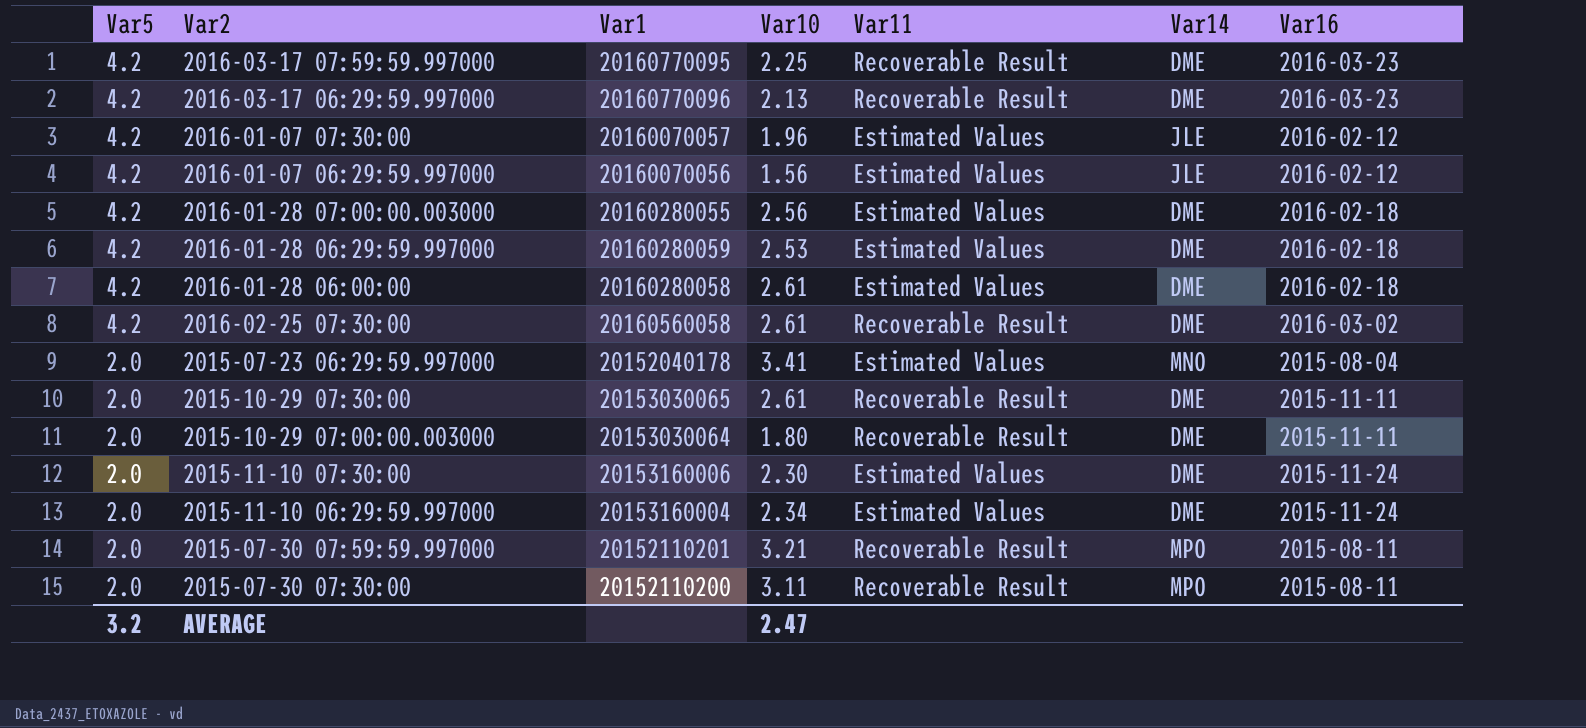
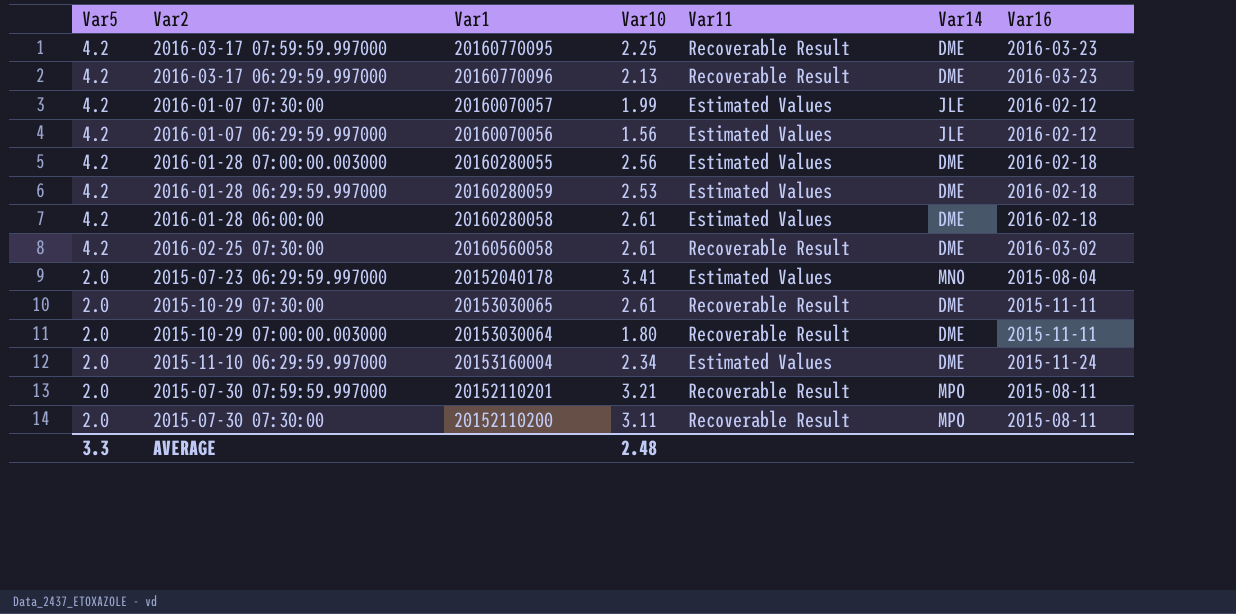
row 2015-11-10 07:30:00: 2.0 | 20153160006 | 2.30 | Estimated Values | DME | 2015-11-24 -> none
2016-01-07 07:30:00 | Var10: 1.96 -> 1.99
AVERAGE | Var5: 3.2 -> 3.3
AVERAGE | Var10: 2.47 -> 2.48

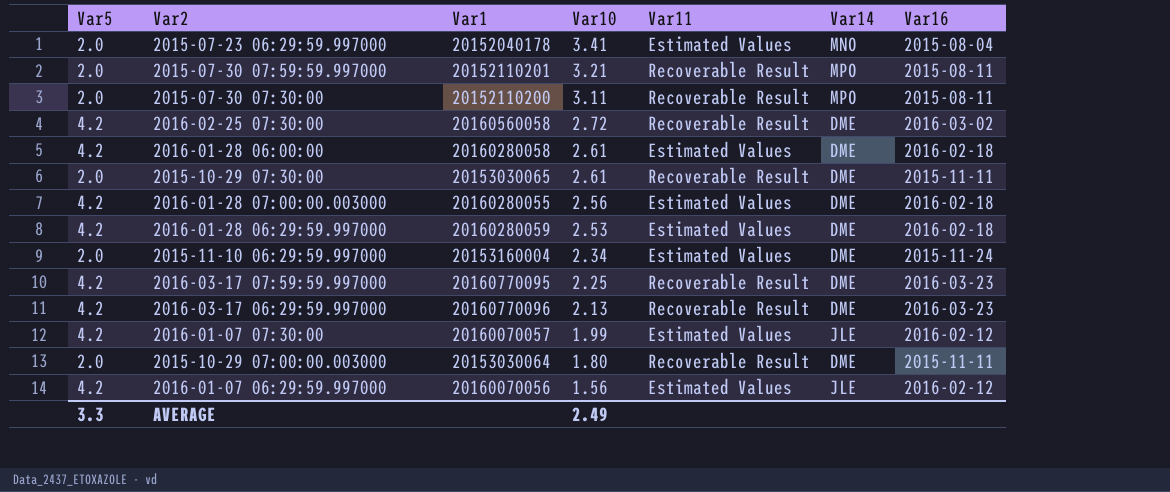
row order: Var5 descending -> Var10 descending
2016-02-25 07:30:00 | Var10: 2.61 -> 2.72
AVERAGE | Var10: 2.48 -> 2.49

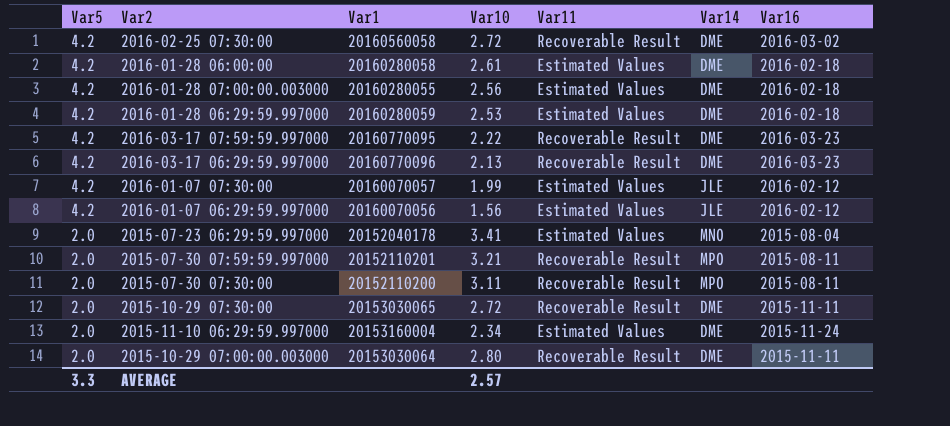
row order: Var10 descending -> Var5 descending
2016-03-17 07:59:59.997000 | Var10: 2.25 -> 2.22
2015-10-29 07:30:00 | Var10: 2.61 -> 2.72
2015-10-29 07:00:00.003000 | Var10: 1.80 -> 2.80
AVERAGE | Var10: 2.49 -> 2.57

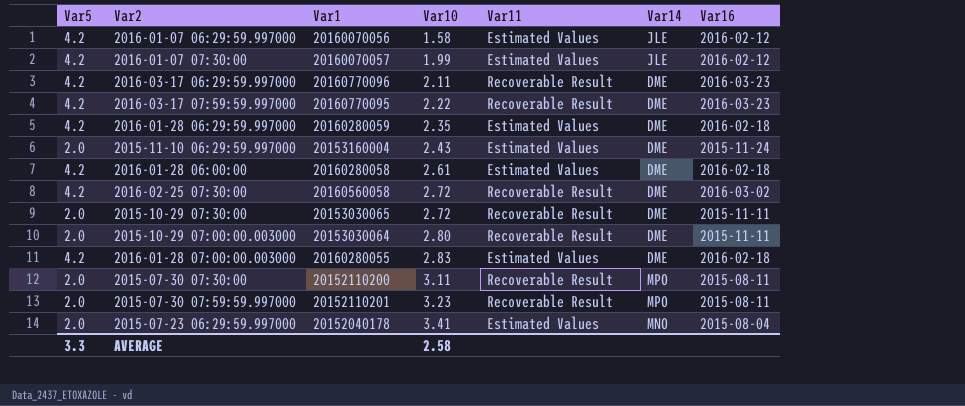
row order: Var5 descending -> Var10 ascending
2016-01-07 06:29:59.997000 | Var10: 1.56 -> 1.58
2016-03-17 06:29:59.997000 | Var10: 2.13 -> 2.11
2016-01-28 06:29:59.997000 | Var10: 2.53 -> 2.35
2015-11-10 06:29:59.997000 | Var10: 2.34 -> 2.43
2016-01-28 07:00:00.003000 | Var10: 2.56 -> 2.83
2015-07-30 07:59:59.997000 | Var10: 3.21 -> 3.23
AVERAGE | Var10: 2.57 -> 2.58

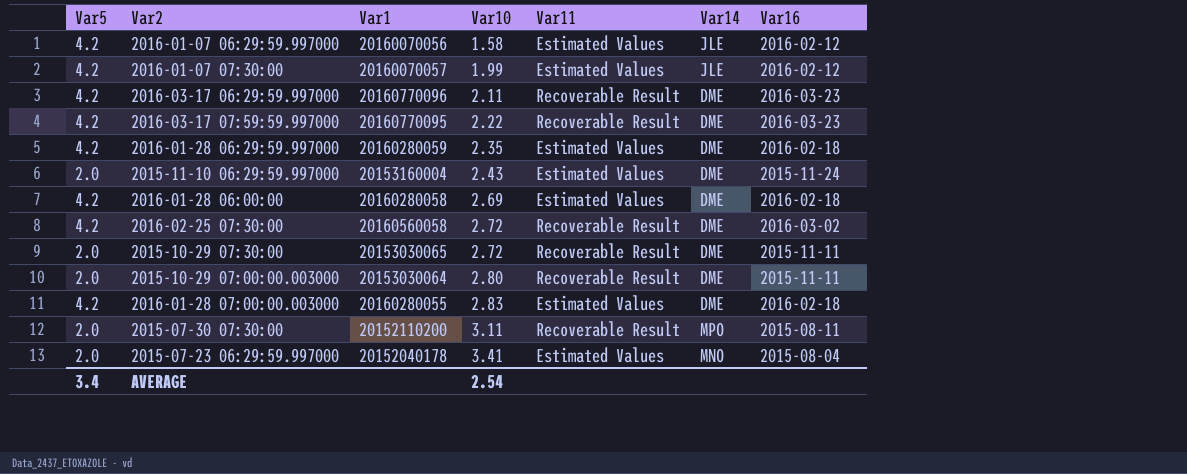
row 2015-07-30 07:59:59.997000: 2.0 | 20152110201 | 3.23 | Recoverable Result | MPO | 2015-08-11 -> none
2016-01-28 06:00:00 | Var10: 2.61 -> 2.69
AVERAGE | Var5: 3.3 -> 3.4
AVERAGE | Var10: 2.58 -> 2.54

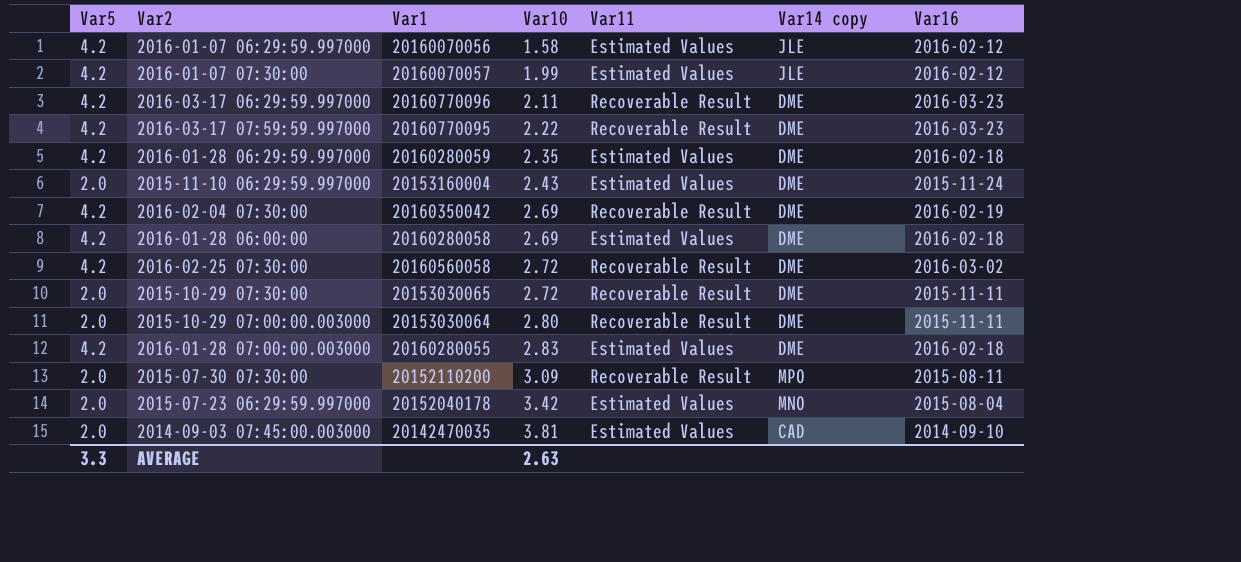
column name: Var14 -> Var14 copy
row 2016-02-04 07:30:00: none -> 4.2 | 20160350042 | 2.69 | Recoverable Result | DME | 2016-02-19
2015-07-30 07:30:00 | Var10: 3.11 -> 3.09
2015-07-23 06:29:59.997000 | Var10: 3.41 -> 3.42
row 2014-09-03 07:45:00.003000: none -> 2.0 | 20142470035 | 3.81 | Estimated Values | CAD | 2014-09-10
AVERAGE | Var5: 3.4 -> 3.3
AVERAGE | Var10: 2.54 -> 2.63

